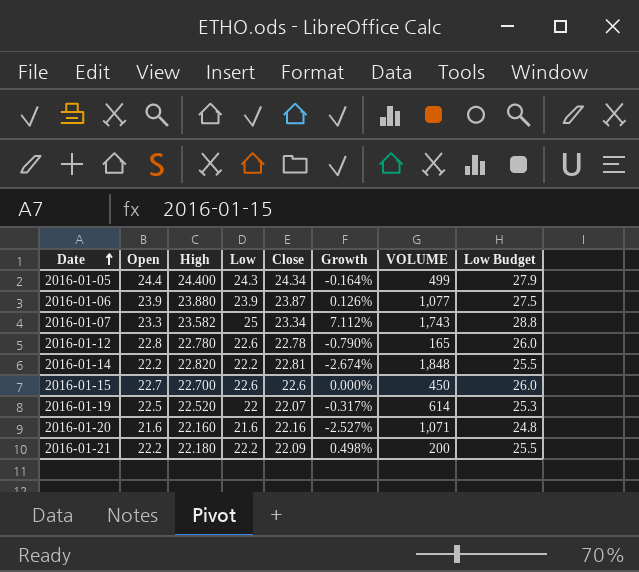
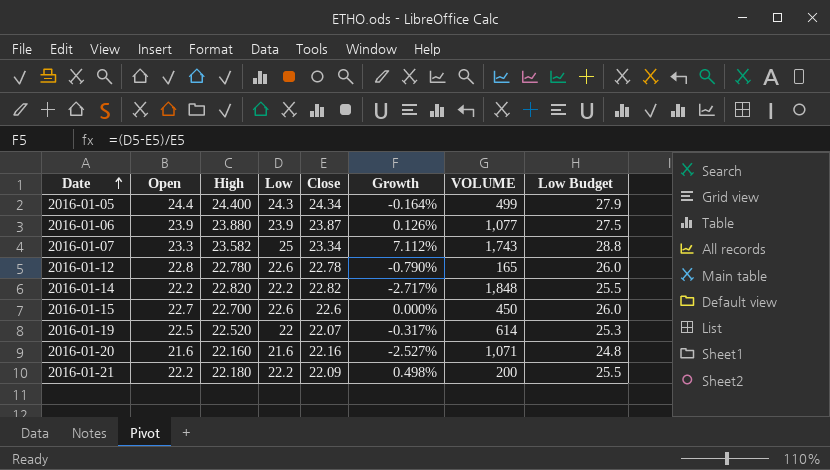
2016-01-14 | Close: 22.81 -> 22.82
2016-01-14 | Growth: -2.674% -> -2.717%

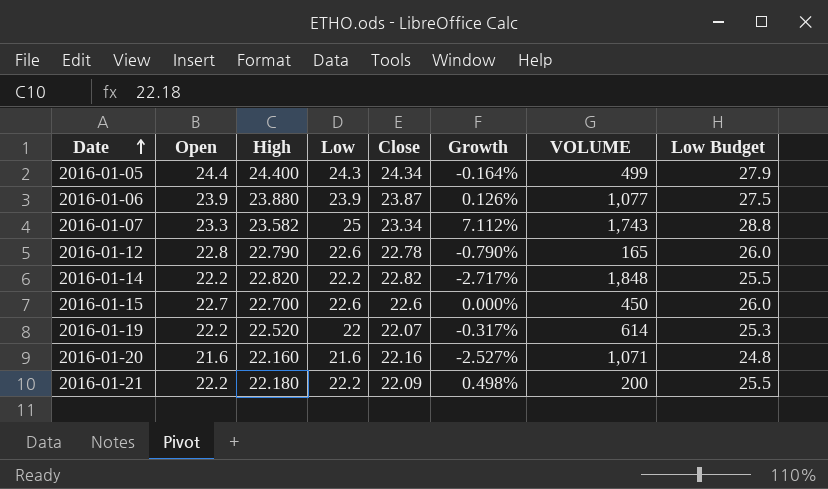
2016-01-12 | High: 22.780 -> 22.790
2016-01-19 | Open: 22.5 -> 22.2

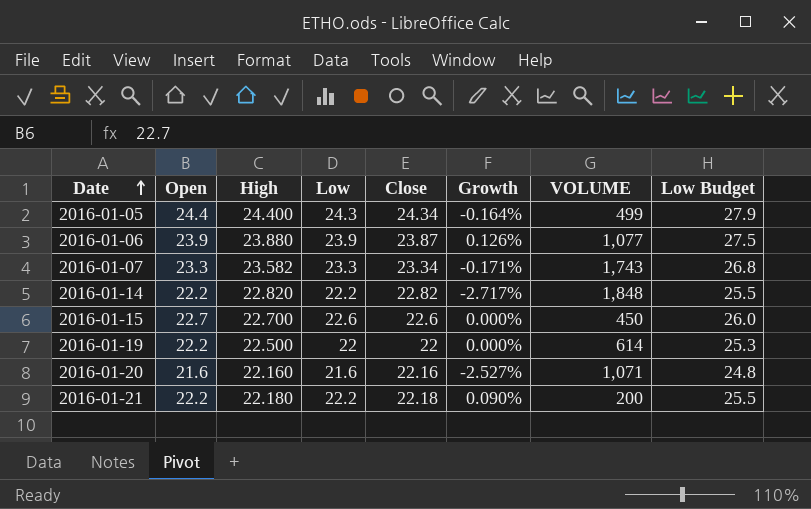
row 2016-01-12: 22.8 | 22.790 | 22.6 | 22.78 | -0.790% | 165 | 26.0 -> none
2016-01-07 | Low: 25 -> 23.3
2016-01-07 | Growth: 7.112% -> -0.171%
2016-01-07 | Low Budget: 28.8 -> 26.8
2016-01-19 | High: 22.520 -> 22.500
2016-01-19 | Close: 22.07 -> 22
2016-01-19 | Growth: -0.317% -> 0.000%
2016-01-21 | Close: 22.09 -> 22.18
2016-01-21 | Growth: 0.498% -> 0.090%

